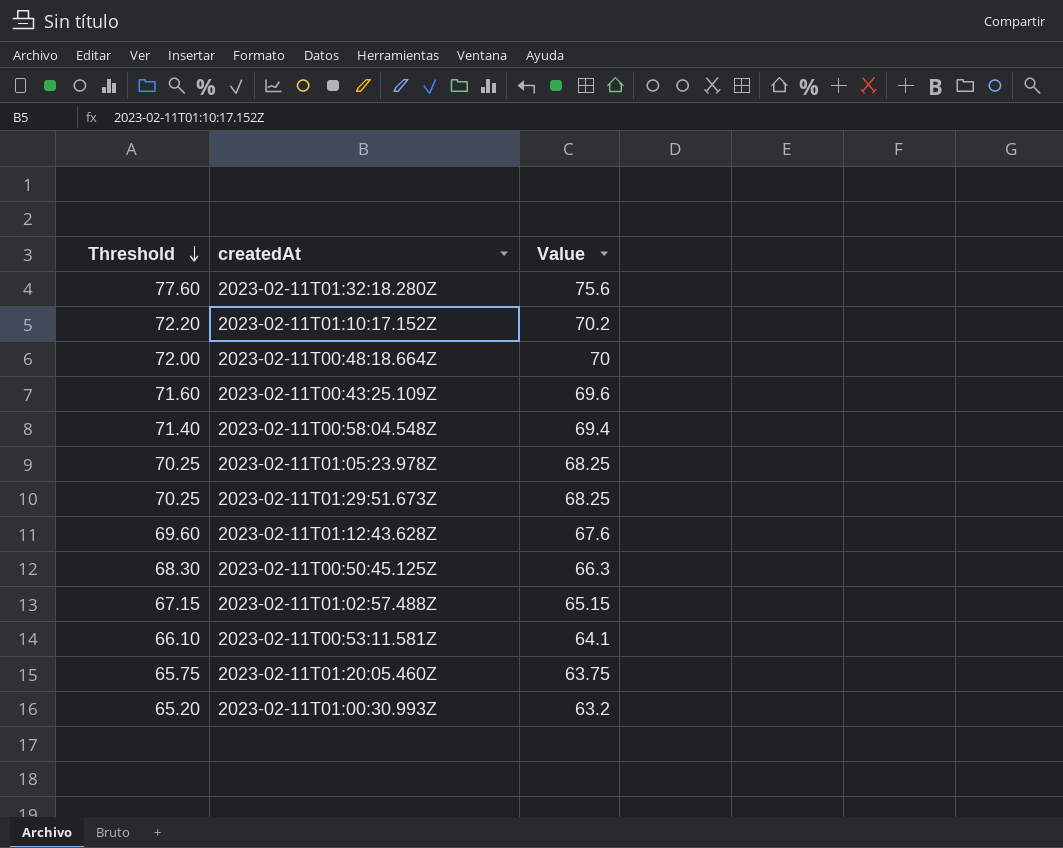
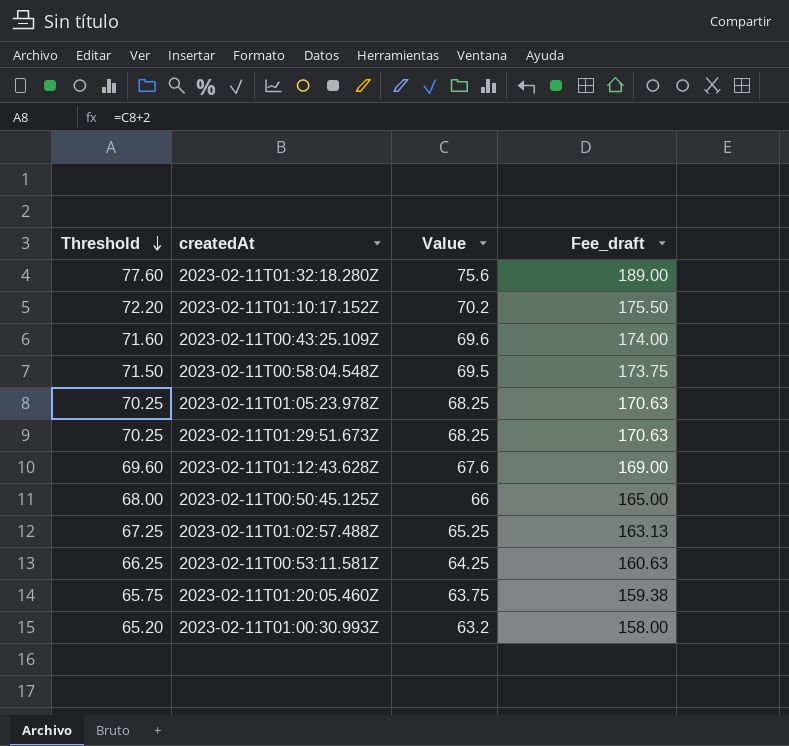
column Fee_draft | formula: none -> [Value] * 2.5
row 2023-02-11T00:48:18.664Z: 72.00 | 70 -> none
2023-02-11T00:58:04.548Z | Threshold: 71.40 -> 71.50
2023-02-11T00:58:04.548Z | Value: 69.4 -> 69.5
2023-02-11T00:50:45.125Z | Threshold: 68.30 -> 68.00
2023-02-11T00:50:45.125Z | Value: 66.3 -> 66
2023-02-11T01:02:57.488Z | Threshold: 67.15 -> 67.25
2023-02-11T01:02:57.488Z | Value: 65.15 -> 65.25
2023-02-11T00:53:11.581Z | Threshold: 66.10 -> 66.25
2023-02-11T00:53:11.581Z | Value: 64.1 -> 64.25

